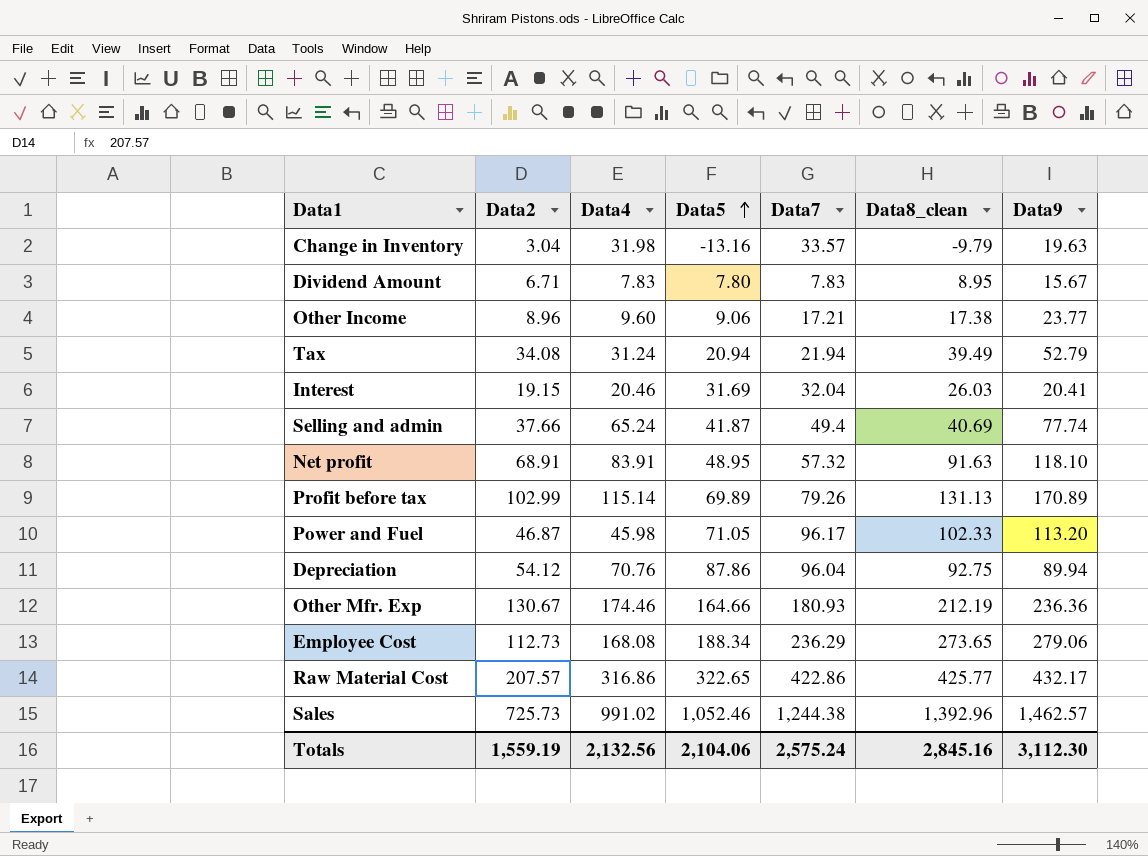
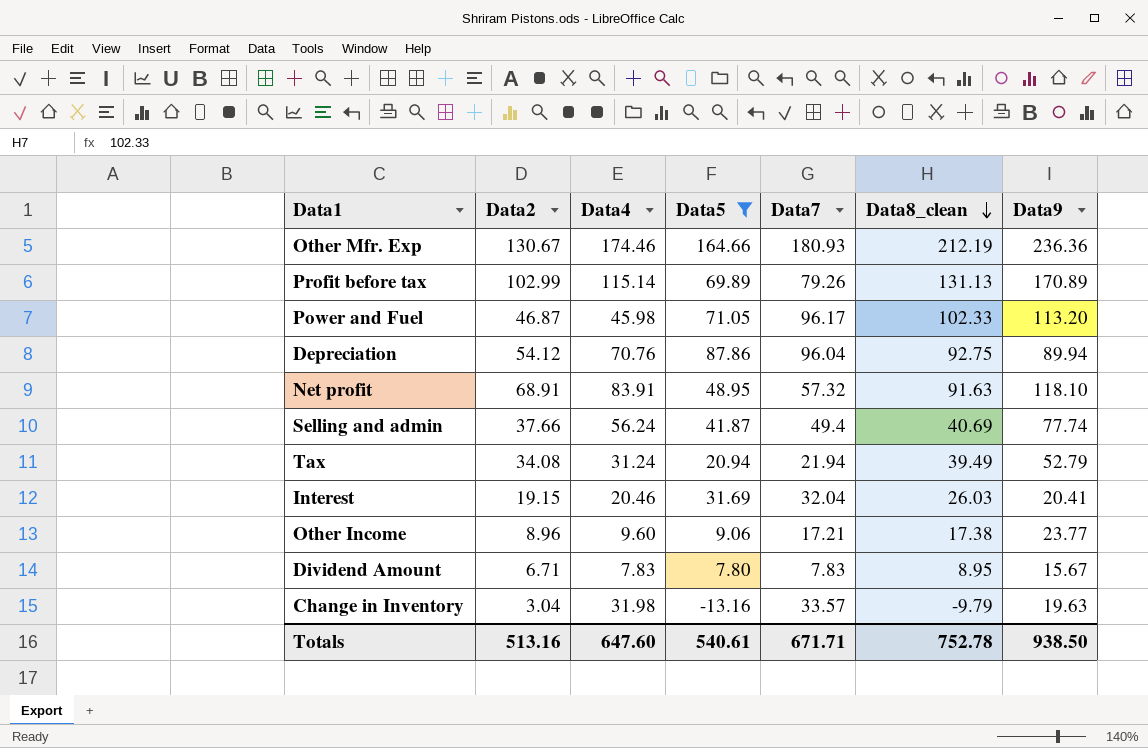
filter: none -> Data5 <= 164.66
row order: Data5 ascending -> Data8_clean descending
Selling and admin | Data4: 65.24 -> 56.24
Totals | Data2: 1,559.19 -> 513.16
Totals | Data4: 2,132.56 -> 647.60
Totals | Data5: 2,104.06 -> 540.61
Totals | Data7: 2,575.24 -> 671.71
Totals | Data8_clean: 2,845.16 -> 752.78
Totals | Data9: 3,112.30 -> 938.50

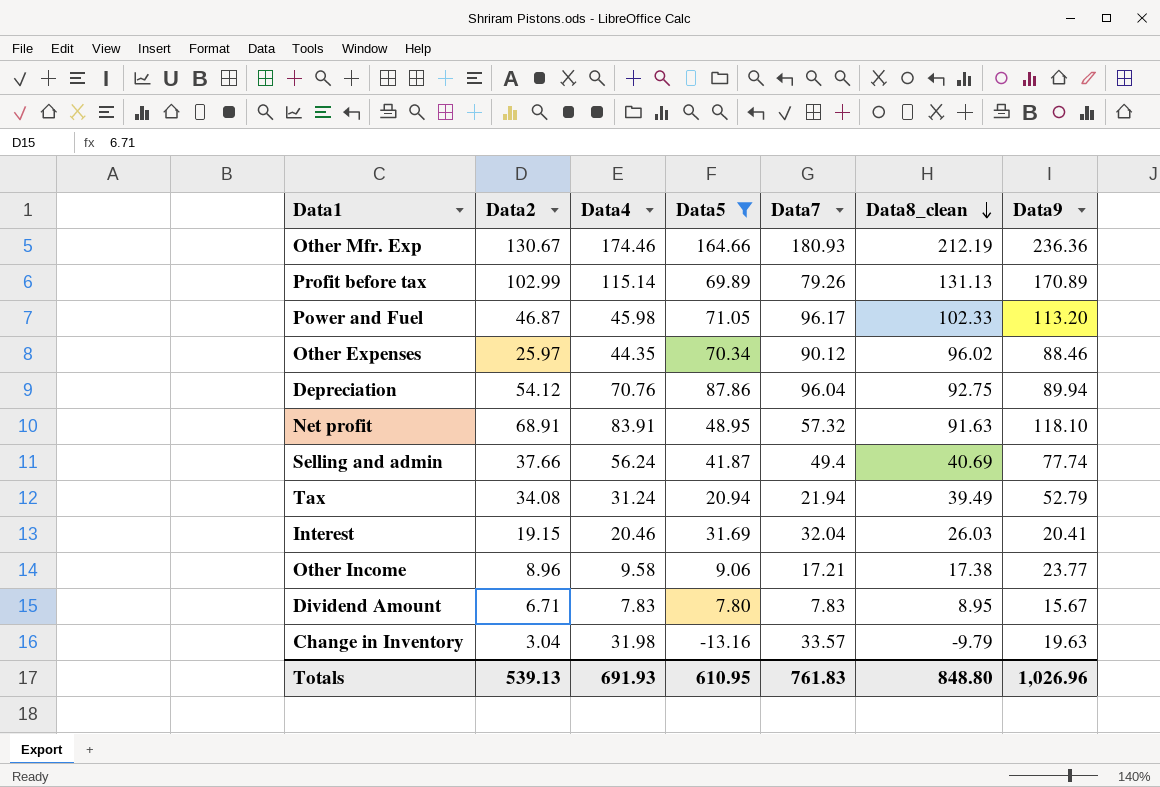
row Other Expenses: none -> 25.97 | 44.35 | 70.34 | 90.12 | 96.02 | 88.46
Other Income | Data4: 9.60 -> 9.58
Totals | Data2: 513.16 -> 539.13
Totals | Data4: 647.60 -> 691.93
Totals | Data5: 540.61 -> 610.95
Totals | Data7: 671.71 -> 761.83
Totals | Data8_clean: 752.78 -> 848.80
Totals | Data9: 938.50 -> 1,026.96

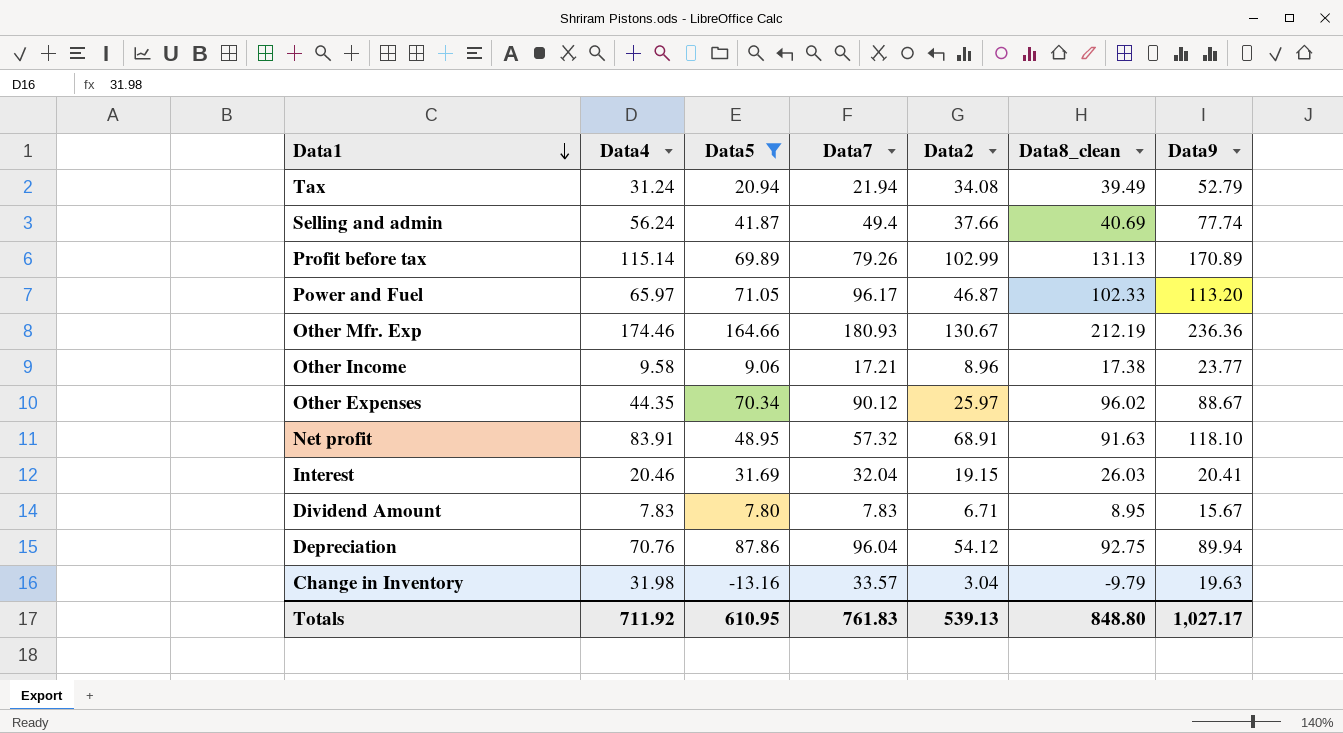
row order: Data8_clean descending -> Data1 descending
column Data2 | position: 2 -> 5
Power and Fuel | Data4: 45.98 -> 65.97
Other Expenses | Data9: 88.46 -> 88.67
Totals | Data4: 691.93 -> 711.92
Totals | Data9: 1,026.96 -> 1,027.17

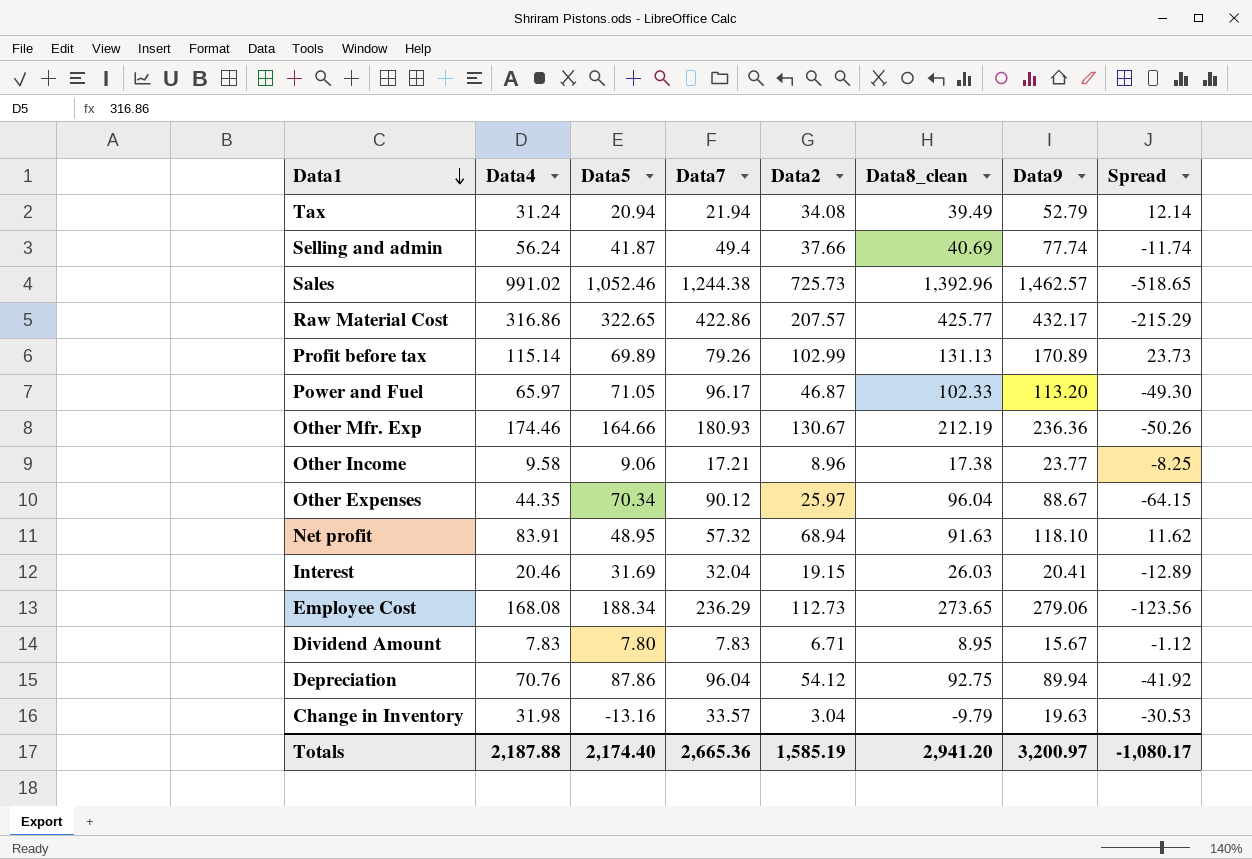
filter: Data5 <= 164.66 -> none
column Spread | formula: none -> [Data2] - [Data7]
Other Expenses | Data8_clean: 96.02 -> 96.04
Net profit | Data2: 68.91 -> 68.94
Totals | Data4: 711.92 -> 2,187.88
Totals | Data5: 610.95 -> 2,174.40
Totals | Data7: 761.83 -> 2,665.36
Totals | Data2: 539.13 -> 1,585.19
Totals | Data8_clean: 848.80 -> 2,941.20
Totals | Data9: 1,027.17 -> 3,200.97

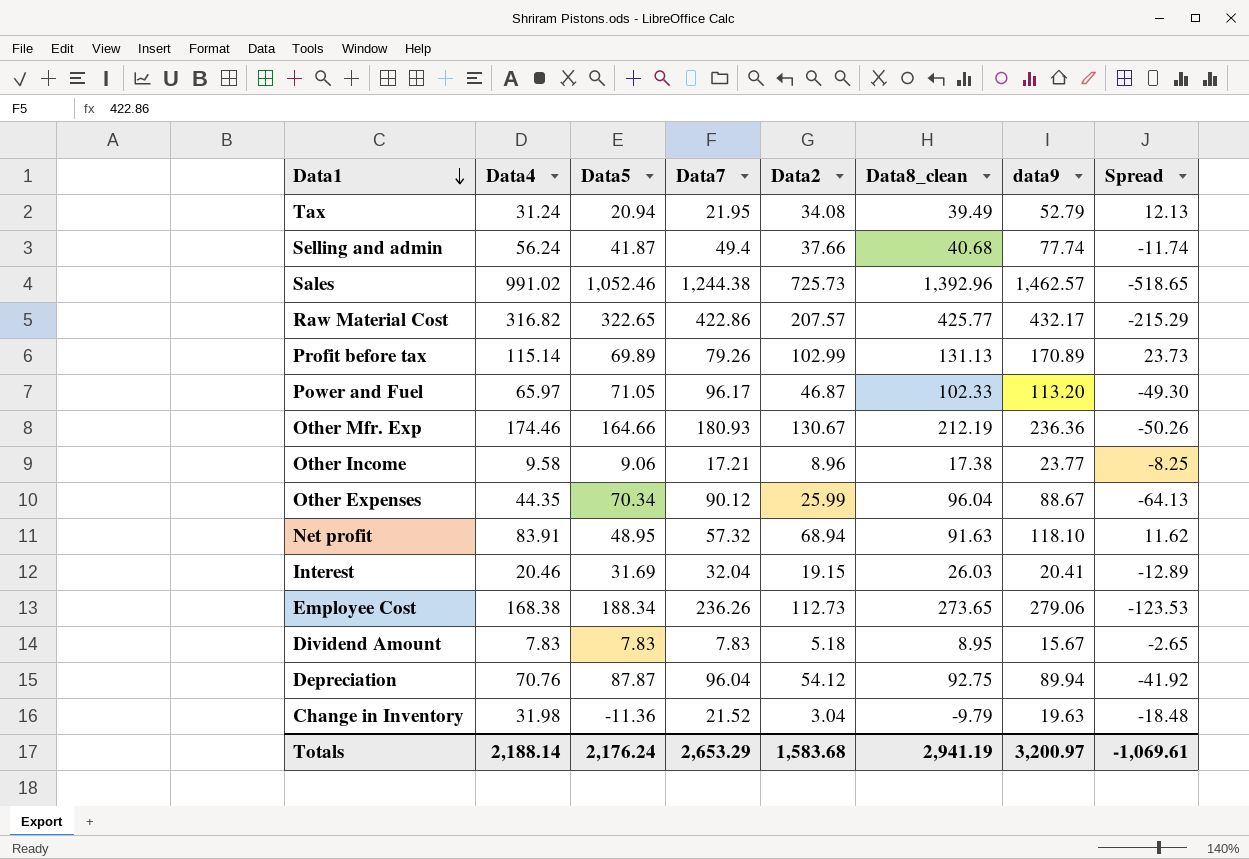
column name: Data9 -> data9
Tax | Data7: 21.94 -> 21.95
Tax | Spread: 12.14 -> 12.13
Selling and admin | Data8_clean: 40.69 -> 40.68
Raw Material Cost | Data4: 316.86 -> 316.82
Other Expenses | Data2: 25.97 -> 25.99
Other Expenses | Spread: -64.15 -> -64.13
Employee Cost | Data4: 168.08 -> 168.38
Employee Cost | Data7: 236.29 -> 236.26
Employee Cost | Spread: -123.56 -> -123.53
Dividend Amount | Data5: 7.80 -> 7.83
Dividend Amount | Data2: 6.71 -> 5.18
Dividend Amount | Spread: -1.12 -> -2.65
Depreciation | Data5: 87.86 -> 87.87
Change in Inventory | Data5: -13.16 -> -11.36
Change in Inventory | Data7: 33.57 -> 21.52
Change in Inventory | Spread: -30.53 -> -18.48
Totals | Data4: 2,187.88 -> 2,188.14
Totals | Data5: 2,174.40 -> 2,176.24
Totals | Data7: 2,665.36 -> 2,653.29
Totals | Data2: 1,585.19 -> 1,583.68
Totals | Data8_clean: 2,941.20 -> 2,941.19
Totals | Spread: -1,080.17 -> -1,069.61

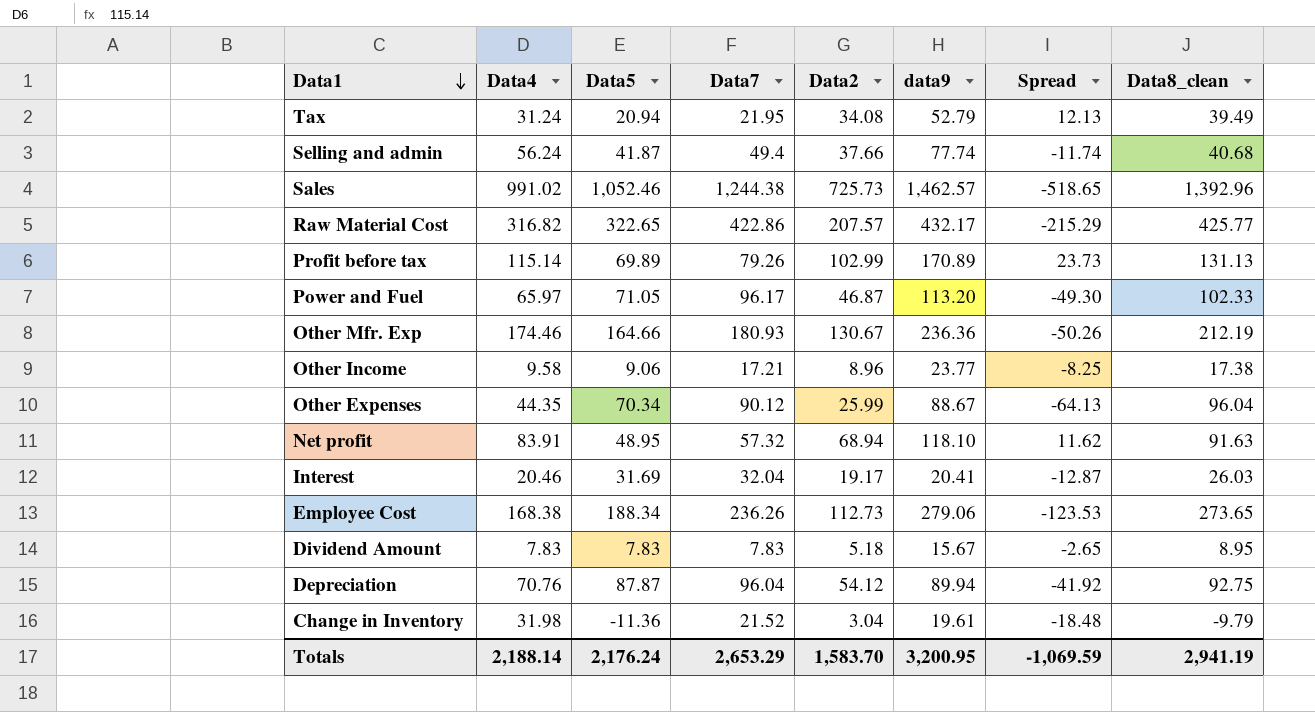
column Data8_clean | position: 6 -> 8
Interest | Data2: 19.15 -> 19.17
Interest | Spread: -12.89 -> -12.87
Change in Inventory | data9: 19.63 -> 19.61
Totals | Data2: 1,583.68 -> 1,583.70
Totals | data9: 3,200.97 -> 3,200.95
Totals | Spread: -1,069.61 -> -1,069.59

